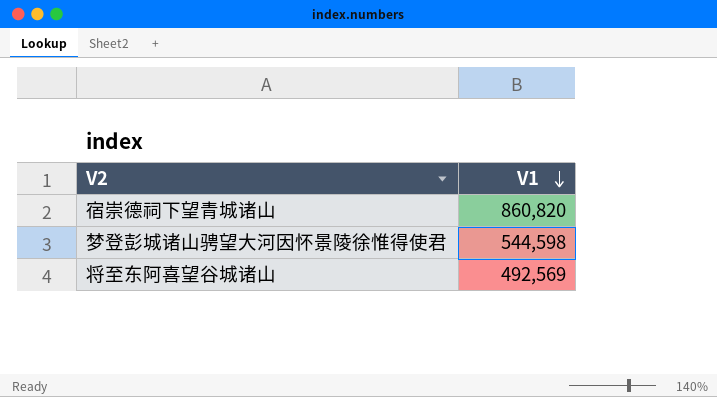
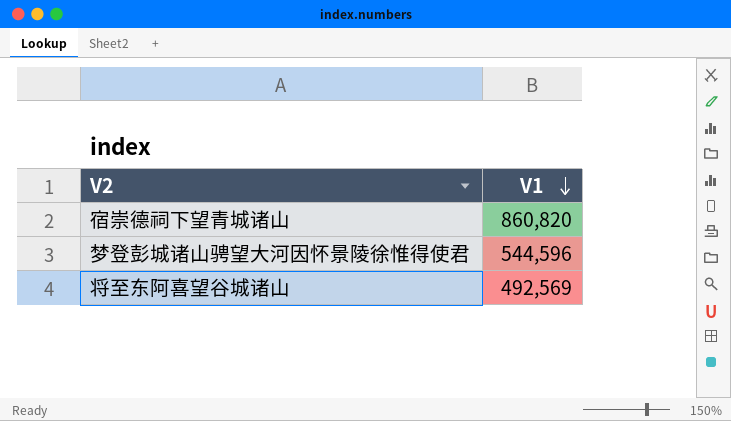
梦登彭城诸山骋望大河因怀景陵徐惟得使君 | V1: 544,598 -> 544,596

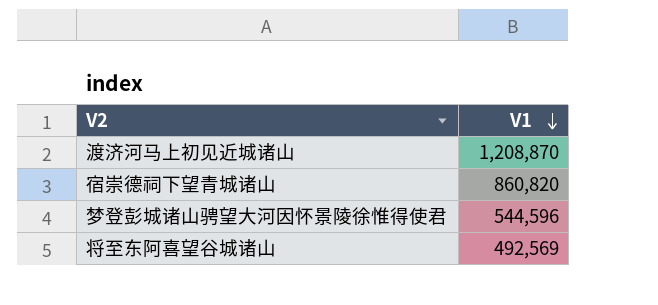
row 渡济河马上初见近城诸山: none -> 1,208,870

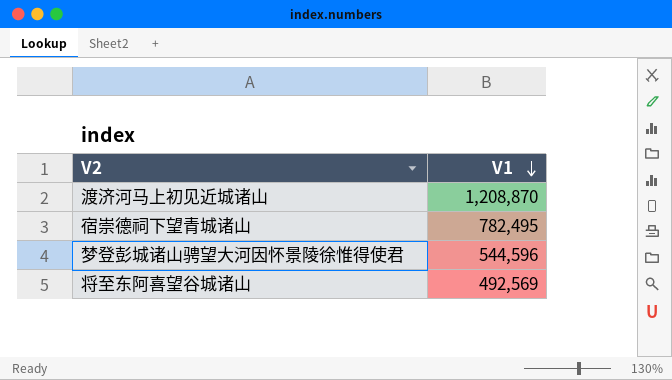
宿崇德祠下望青城诸山 | V1: 860,820 -> 782,495

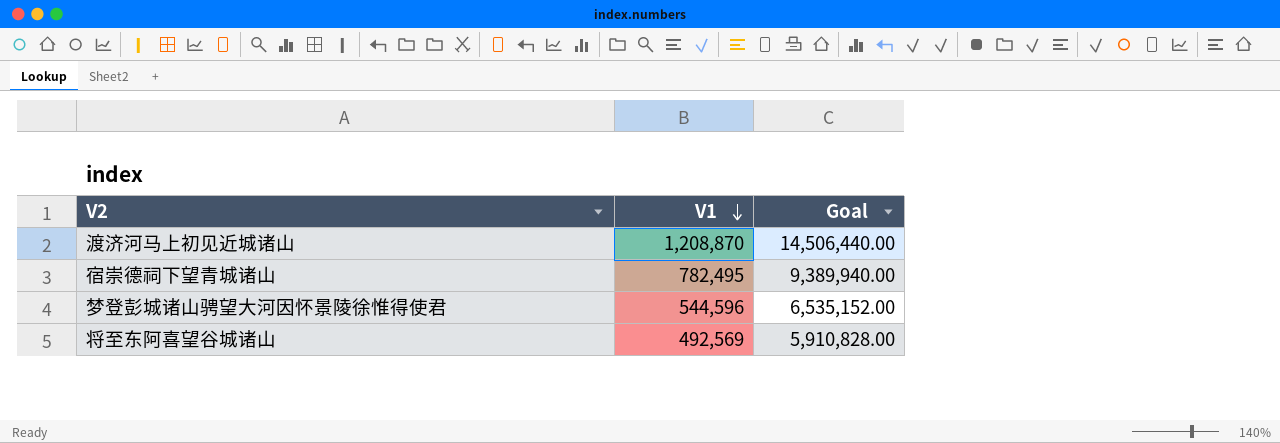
column Goal | formula: none -> [V1] * 12

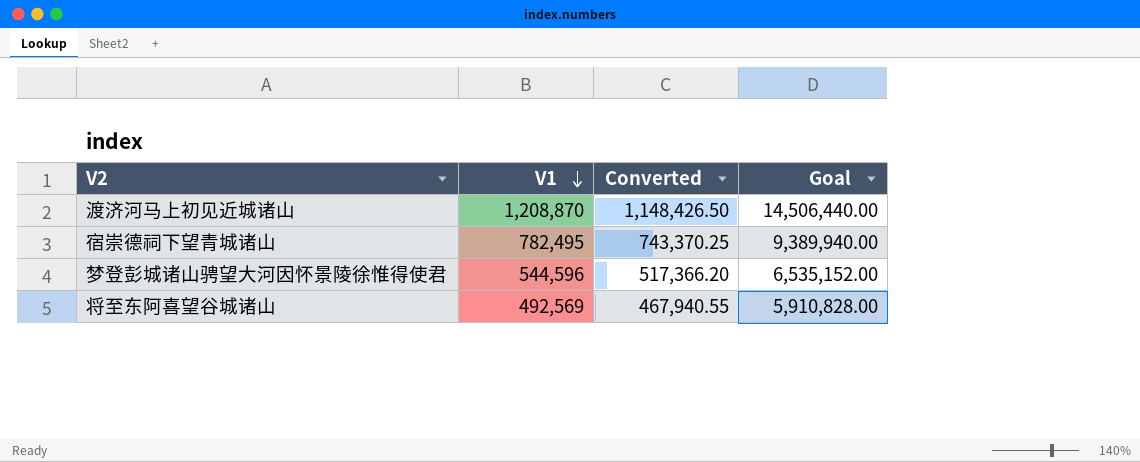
column Converted | formula: none -> [V1] * 0.95

